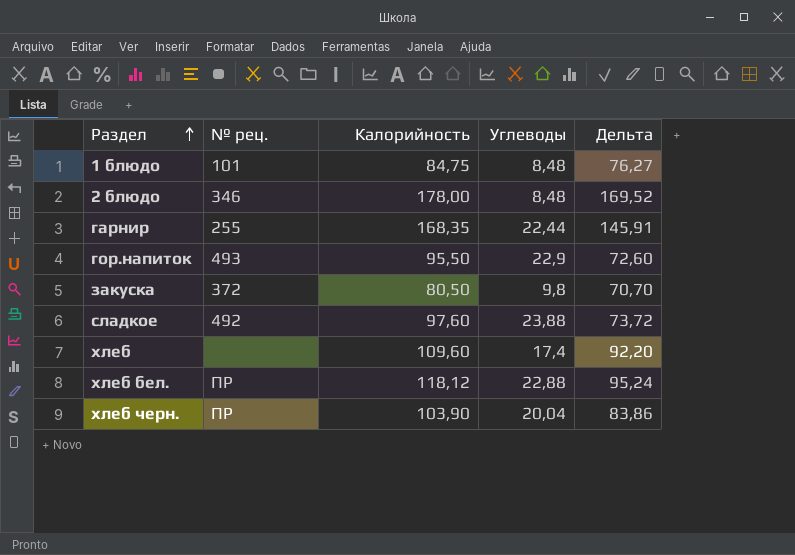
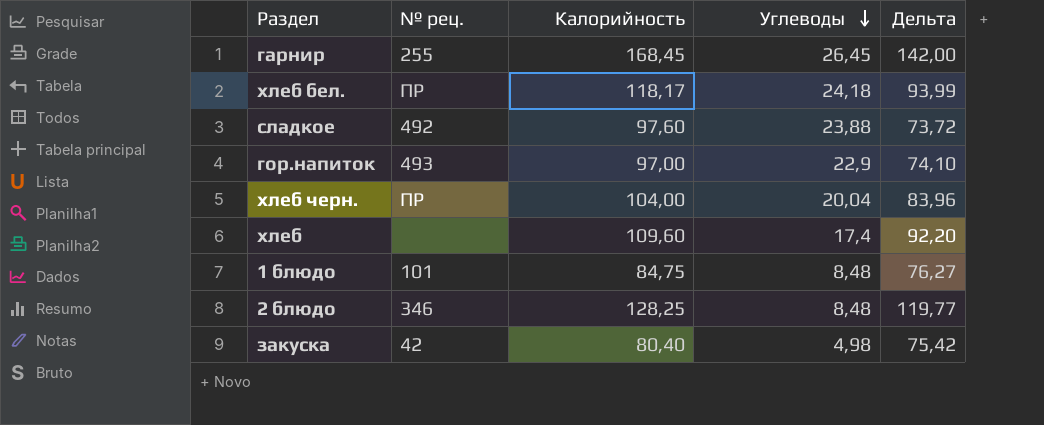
row order: Раздел ascending -> Углеводы descending
гарнир | Калорийность: 168,35 -> 168,45
гарнир | Углеводы: 22,44 -> 26,45
гарнир | Дельта: 145,91 -> 142,00
хлеб бел. | Калорийность: 118,12 -> 118,17
хлеб бел. | Углеводы: 22,88 -> 24,18
хлеб бел. | Дельта: 95,24 -> 93,99
гор.напиток | Калорийность: 95,50 -> 97,00
гор.напиток | Дельта: 72,60 -> 74,10
хлеб черн. | Калорийность: 103,90 -> 104,00
хлеб черн. | Дельта: 83,86 -> 83,96
2 блюдо | Калорийность: 178,00 -> 128,25
2 блюдо | Дельта: 169,52 -> 119,77
закуска | № рец.: 372 -> 42
закуска | Калорийность: 80,50 -> 80,40
закуска | Углеводы: 9,8 -> 4,98
закуска | Дельта: 70,70 -> 75,42

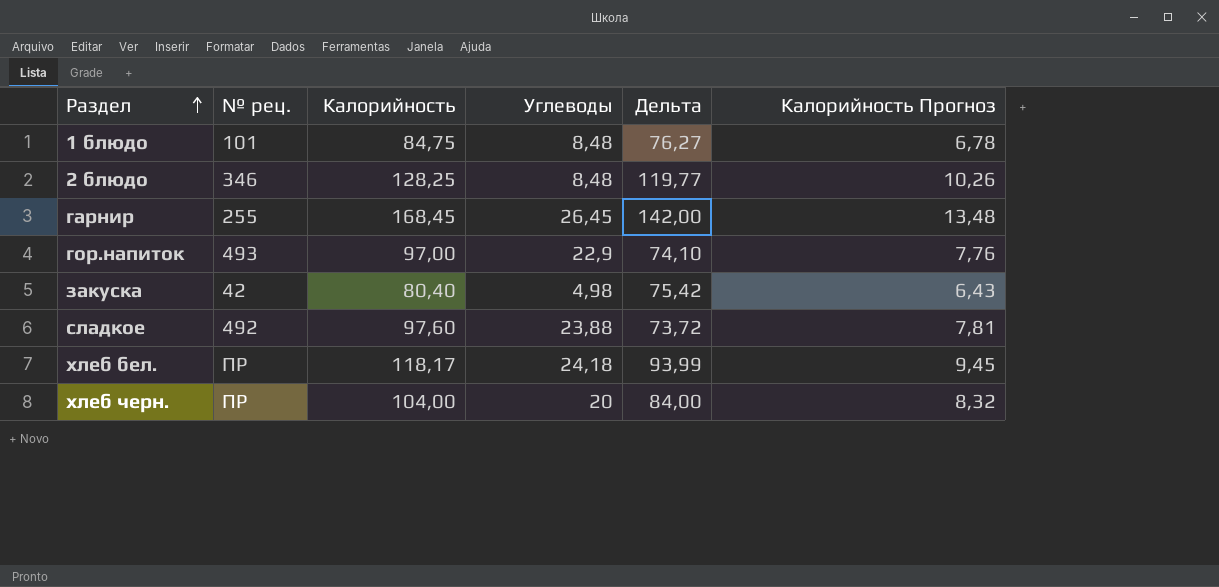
row order: Углеводы descending -> Раздел ascending
column Калорийность Прогноз | formula: none -> [Калорийность] * 0,08
row хлеб: none | 109,60 | 17,4 | 92,20 -> none
хлеб черн. | Углеводы: 20,04 -> 20
хлеб черн. | Дельта: 83,96 -> 84,00

